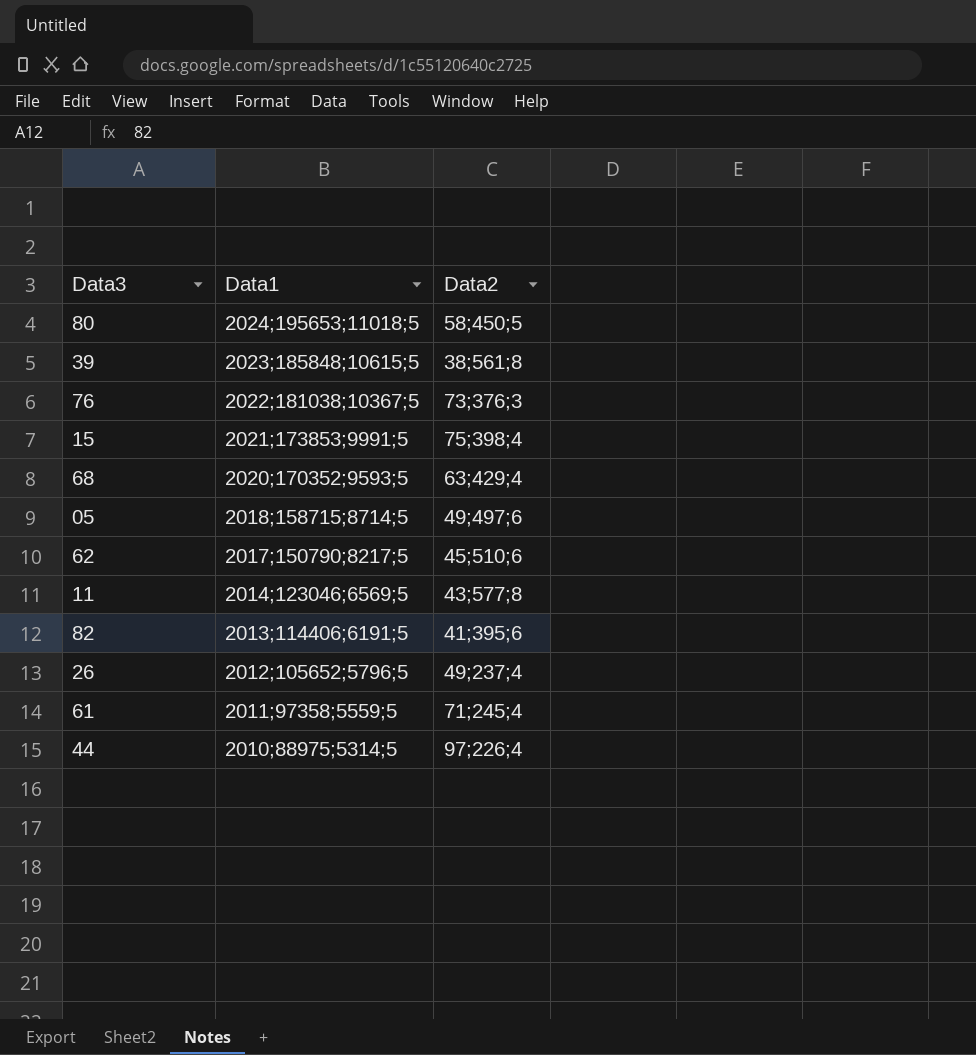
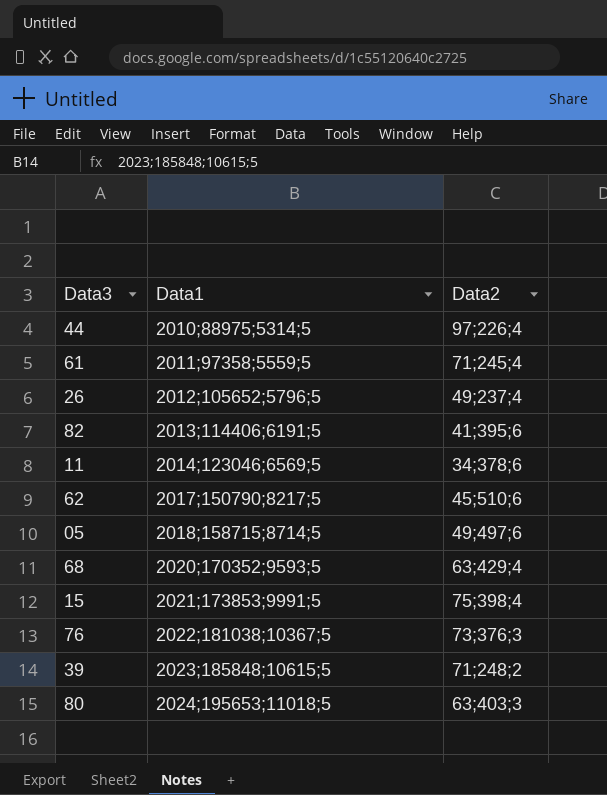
row order: Data1 descending -> Data1 ascending
11 | Data2: 43;577;8 -> 34;378;6
39 | Data2: 38;561;8 -> 71;248;2
80 | Data2: 58;450;5 -> 63;403;3

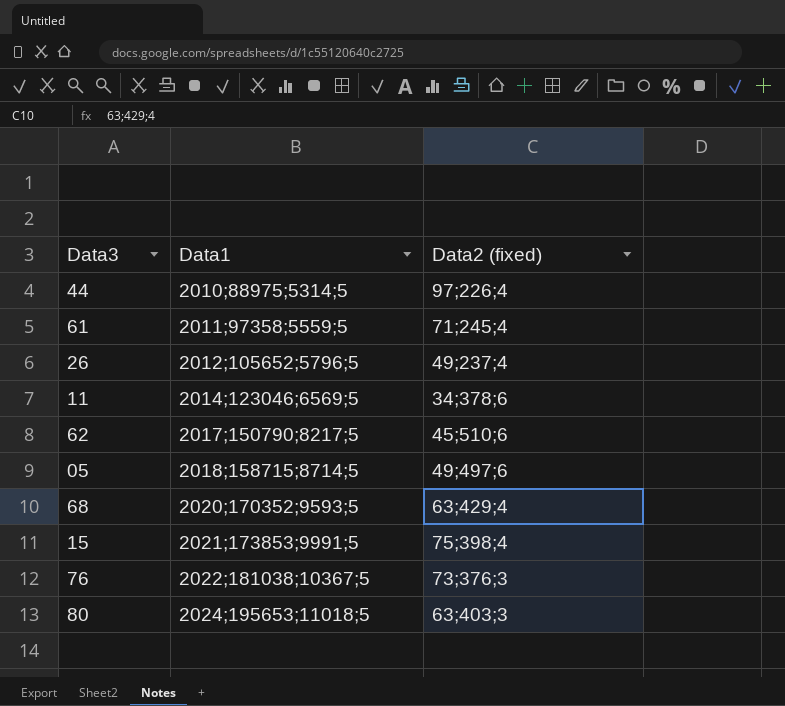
column name: Data2 -> Data2 (fixed)
row 82: 2013;114406;6191;5 | 41;395;6 -> none
row 39: 2023;185848;10615;5 | 71;248;2 -> none

